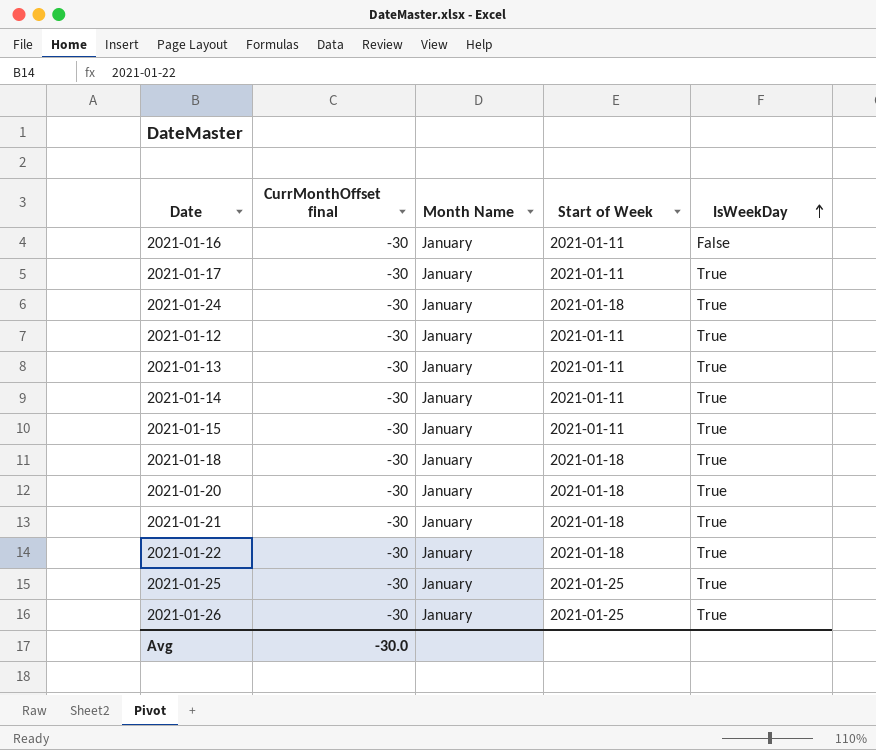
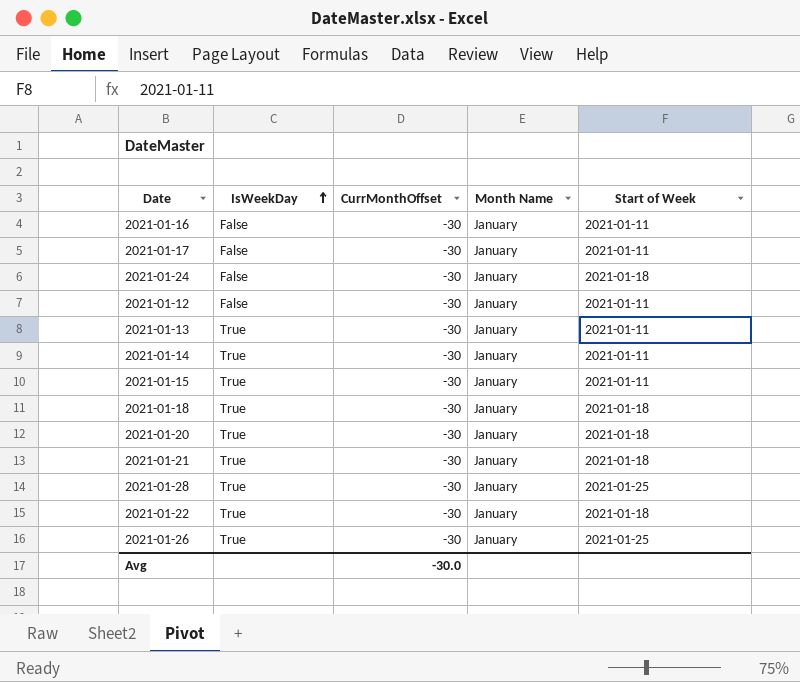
column IsWeekDay | position: 5 -> 2
column name: CurrMonthOffset final -> CurrMonthOffset
row 2021-01-25: -30 | January | 2021-01-25 | True -> none
2021-01-17 | IsWeekDay: True -> False
2021-01-24 | IsWeekDay: True -> False
2021-01-12 | IsWeekDay: True -> False
row 2021-01-28: none -> True | -30 | January | 2021-01-25

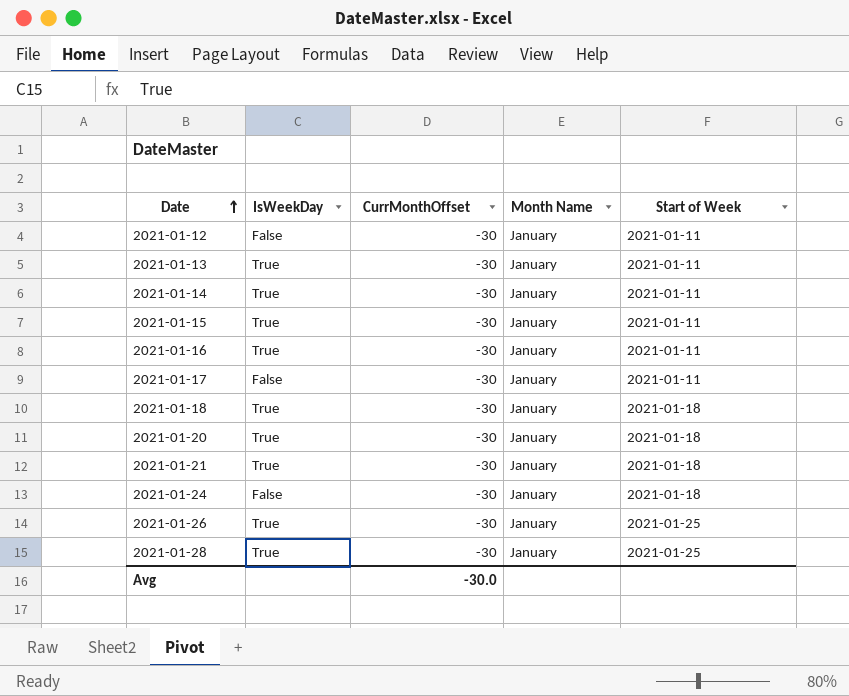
row order: IsWeekDay ascending -> Date ascending
row 2021-01-22: True | -30 | January | 2021-01-18 -> none
2021-01-16 | IsWeekDay: False -> True

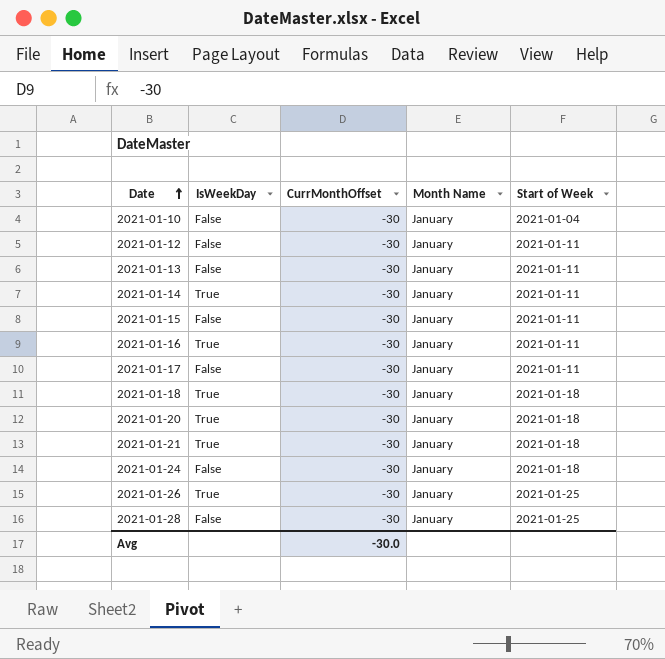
row 2021-01-10: none -> False | -30 | January | 2021-01-04
2021-01-13 | IsWeekDay: True -> False
2021-01-15 | IsWeekDay: True -> False
2021-01-28 | IsWeekDay: True -> False

